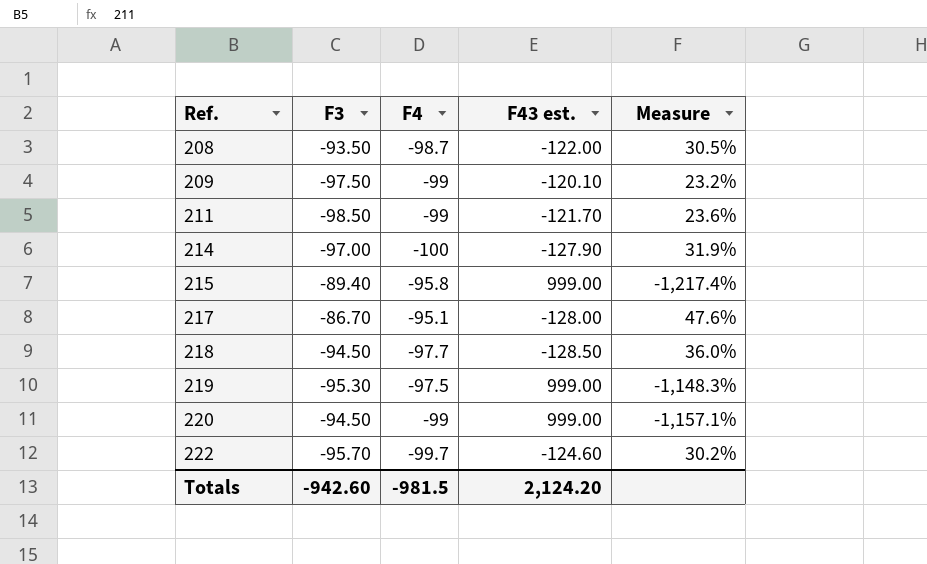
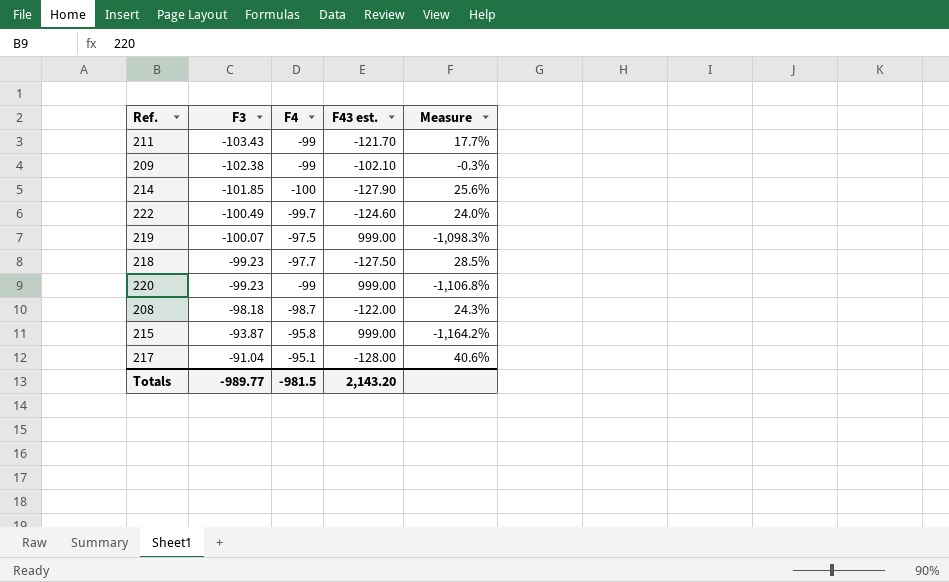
row order: Ref. ascending -> F3 ascending
211 | F3: -98.50 -> -103.43
211 | Measure: 23.6% -> 17.7%
209 | F3: -97.50 -> -102.38
209 | F43 est.: -120.10 -> -102.10
209 | Measure: 23.2% -> -0.3%
214 | F3: -97.00 -> -101.85
214 | Measure: 31.9% -> 25.6%
222 | F3: -95.70 -> -100.49
222 | Measure: 30.2% -> 24.0%
219 | F3: -95.30 -> -100.07
219 | Measure: -1,148.3% -> -1,098.3%
218 | F3: -94.50 -> -99.23
218 | F43 est.: -128.50 -> -127.50
218 | Measure: 36.0% -> 28.5%
220 | F3: -94.50 -> -99.23
220 | Measure: -1,157.1% -> -1,106.8%
208 | F3: -93.50 -> -98.18
208 | Measure: 30.5% -> 24.3%
215 | F3: -89.40 -> -93.87
215 | Measure: -1,217.4% -> -1,164.2%
217 | F3: -86.70 -> -91.04
217 | Measure: 47.6% -> 40.6%
Totals | F3: -942.60 -> -989.77
Totals | F43 est.: 2,124.20 -> 2,143.20

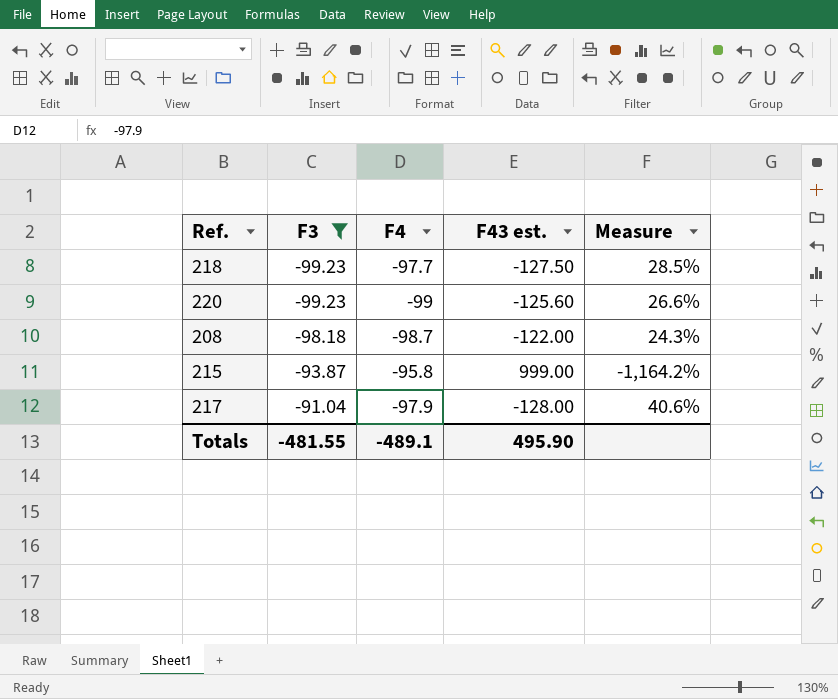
filter: none -> F3 >= -99.23
220 | F43 est.: 999.00 -> -125.60
220 | Measure: -1,106.8% -> 26.6%
217 | F4: -95.1 -> -97.9
Totals | F3: -989.77 -> -481.55
Totals | F4: -981.5 -> -489.1
Totals | F43 est.: 2,143.20 -> 495.90

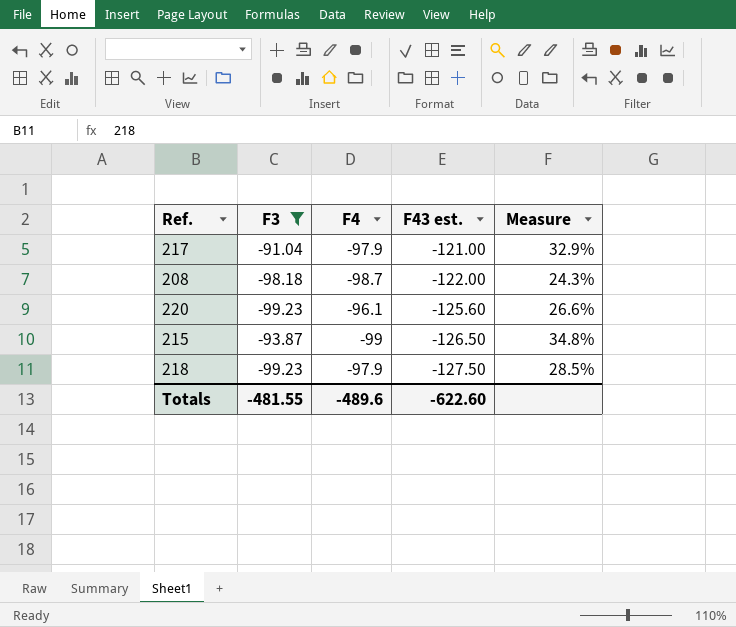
row order: F3 ascending -> F43 est. descending
217 | F43 est.: -128.00 -> -121.00
217 | Measure: 40.6% -> 32.9%
220 | F4: -99 -> -96.1
215 | F4: -95.8 -> -99
215 | F43 est.: 999.00 -> -126.50
215 | Measure: -1,164.2% -> 34.8%
218 | F4: -97.7 -> -97.9
Totals | F4: -489.1 -> -489.6
Totals | F43 est.: 495.90 -> -622.60

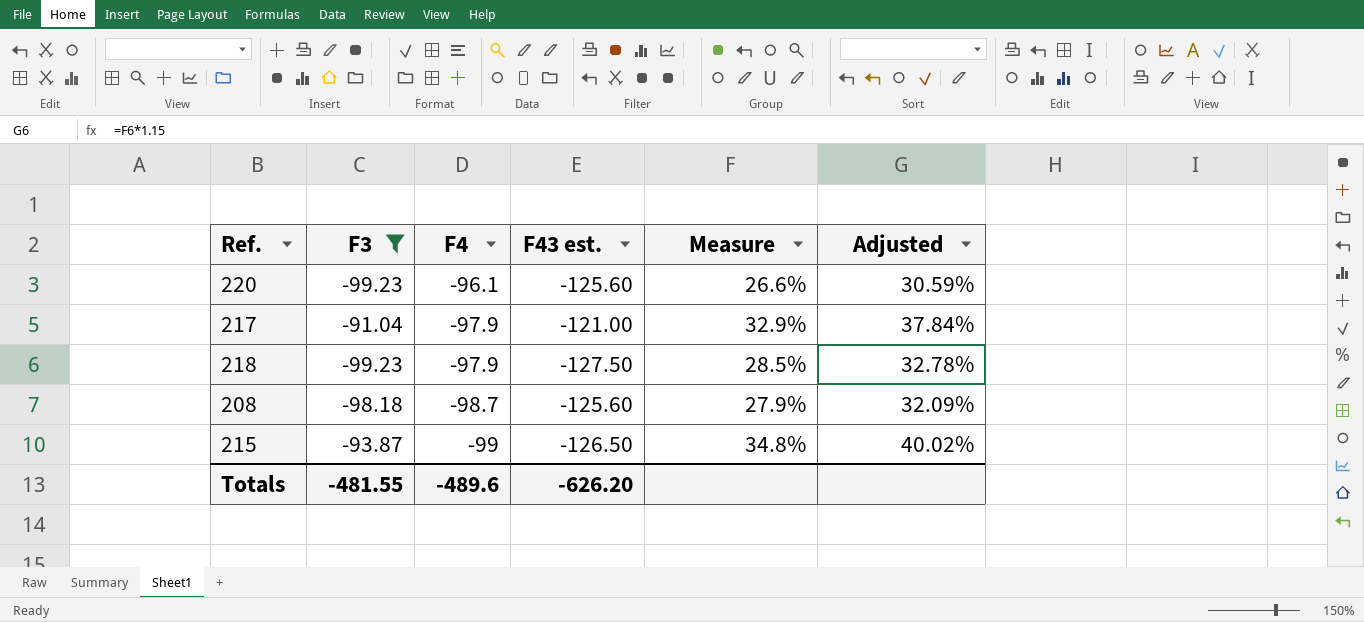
row order: F43 est. descending -> F4 descending
column Adjusted | formula: none -> [Measure] * 1.15
208 | F43 est.: -122.00 -> -125.60
208 | Measure: 24.3% -> 27.9%
Totals | F43 est.: -622.60 -> -626.20

